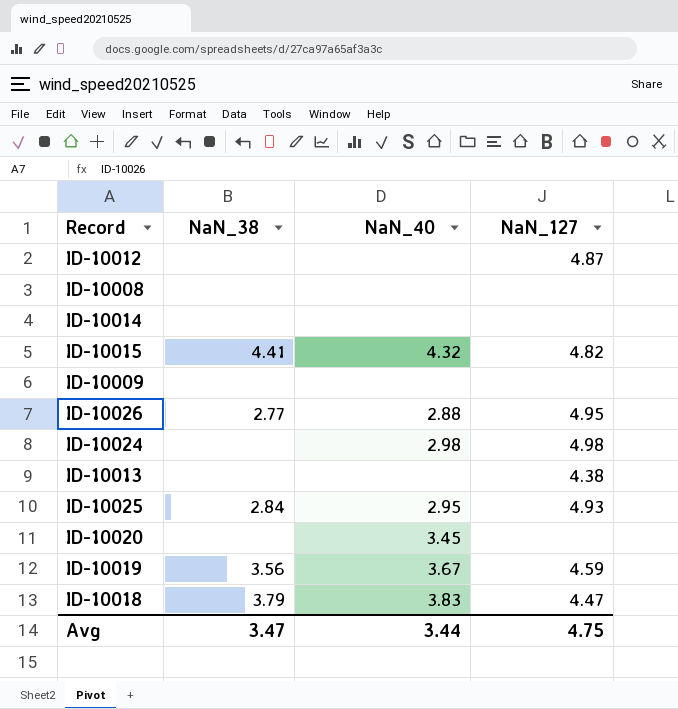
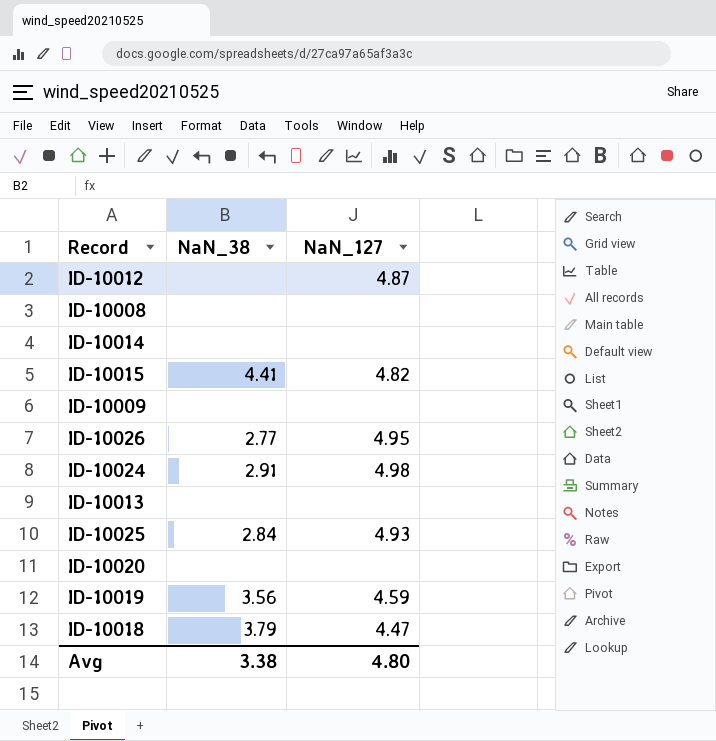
column NaN_40 | position: 3 -> none
ID-10024 | NaN_38: none -> 2.91
ID-10013 | NaN_127: 4.38 -> none
Avg | NaN_38: 3.47 -> 3.38
Avg | NaN_127: 4.75 -> 4.80

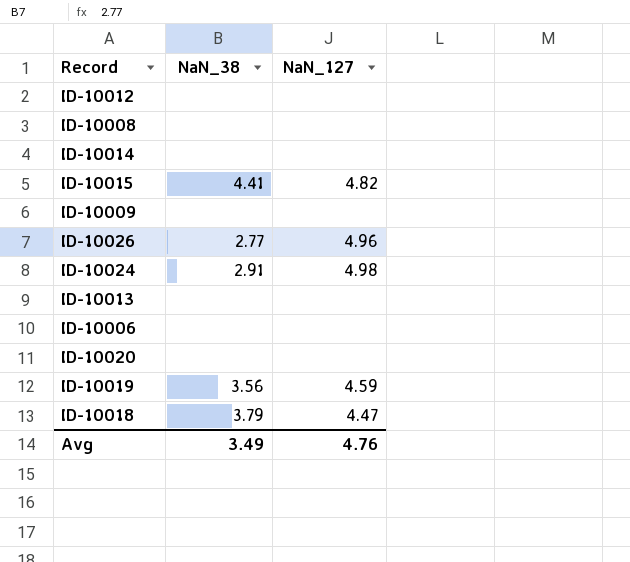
row ID-10025: 2.84 | 4.93 -> none
ID-10012 | NaN_127: 4.87 -> none
ID-10026 | NaN_127: 4.95 -> 4.96
row ID-10006: none -> none | none
Avg | NaN_38: 3.38 -> 3.49
Avg | NaN_127: 4.80 -> 4.76

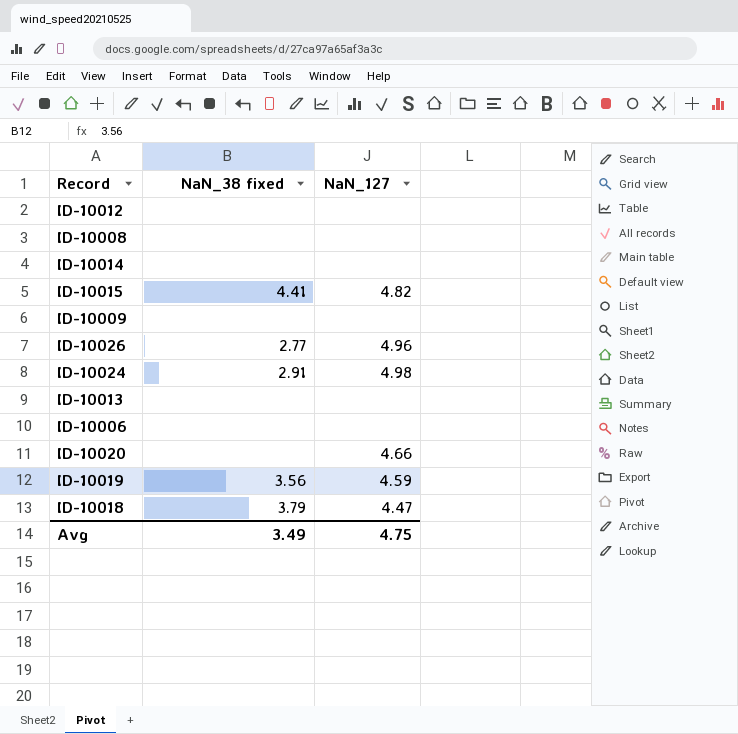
column name: NaN_38 -> NaN_38 fixed
ID-10020 | NaN_127: none -> 4.66
Avg | NaN_127: 4.76 -> 4.75

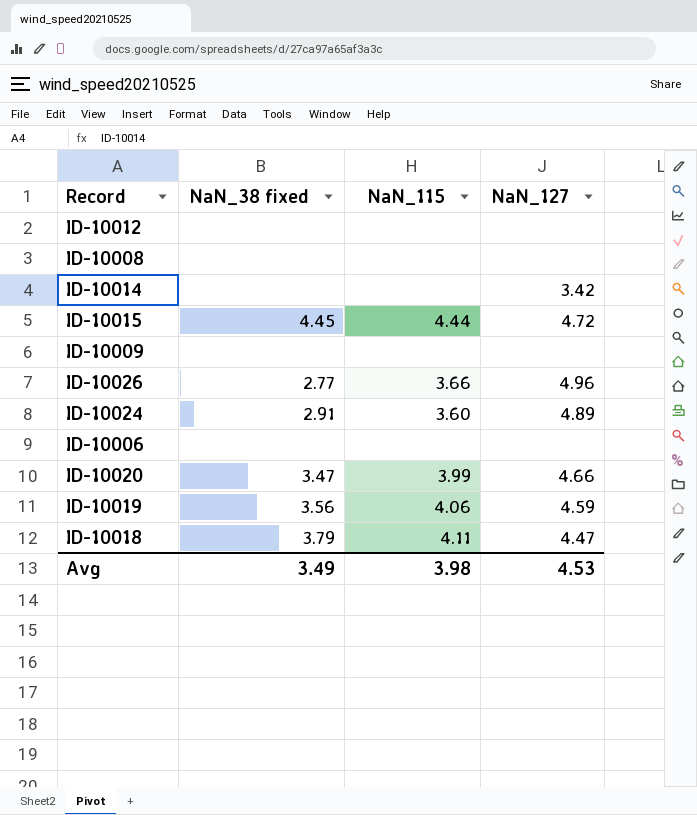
column NaN_115 | position: none -> 3
row ID-10013: none | none -> none
ID-10014 | NaN_127: none -> 3.42
ID-10015 | NaN_38 fixed: 4.41 -> 4.45
ID-10015 | NaN_127: 4.82 -> 4.72
ID-10024 | NaN_127: 4.98 -> 4.89
ID-10020 | NaN_38 fixed: none -> 3.47
Avg | NaN_127: 4.75 -> 4.53

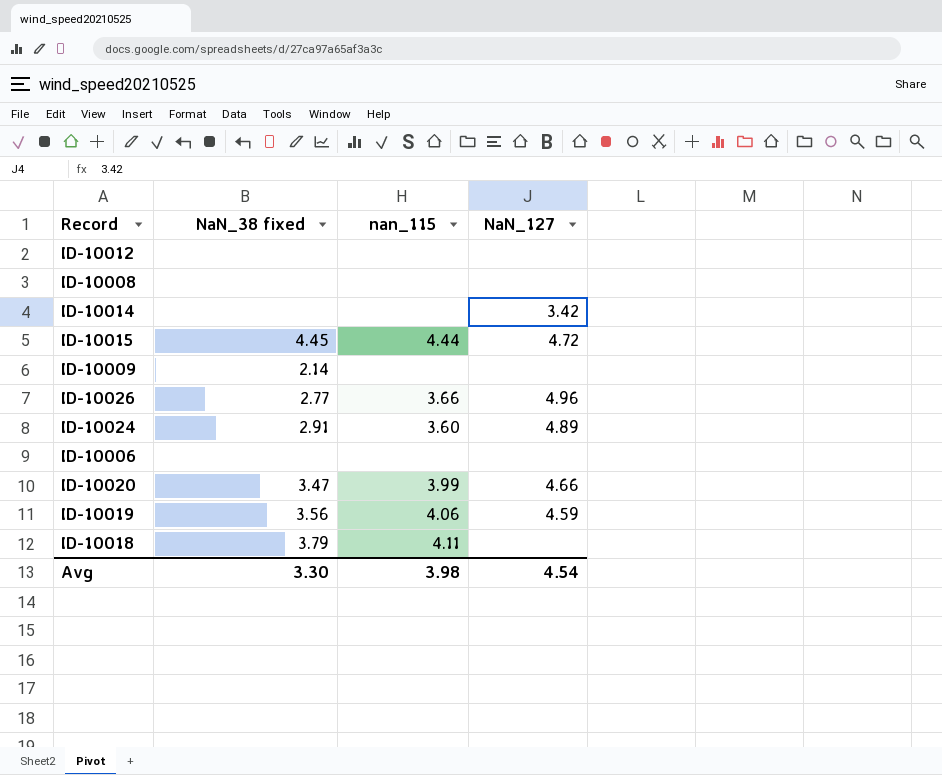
column name: NaN_115 -> nan_115
ID-10009 | NaN_38 fixed: none -> 2.14
ID-10018 | NaN_127: 4.47 -> none
Avg | NaN_38 fixed: 3.49 -> 3.30
Avg | NaN_127: 4.53 -> 4.54

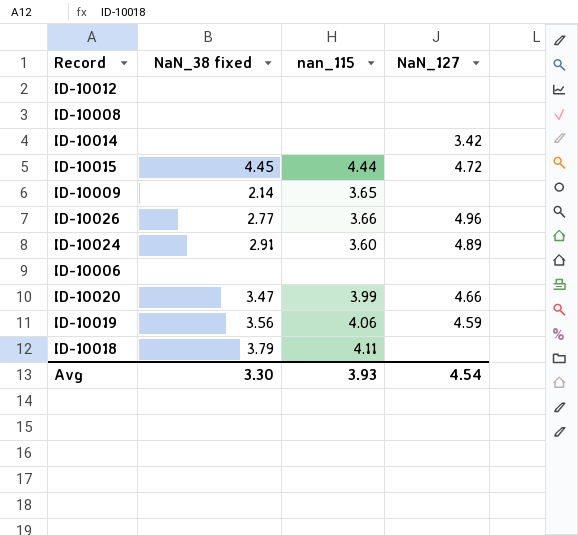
ID-10009 | nan_115: none -> 3.65
Avg | nan_115: 3.98 -> 3.93

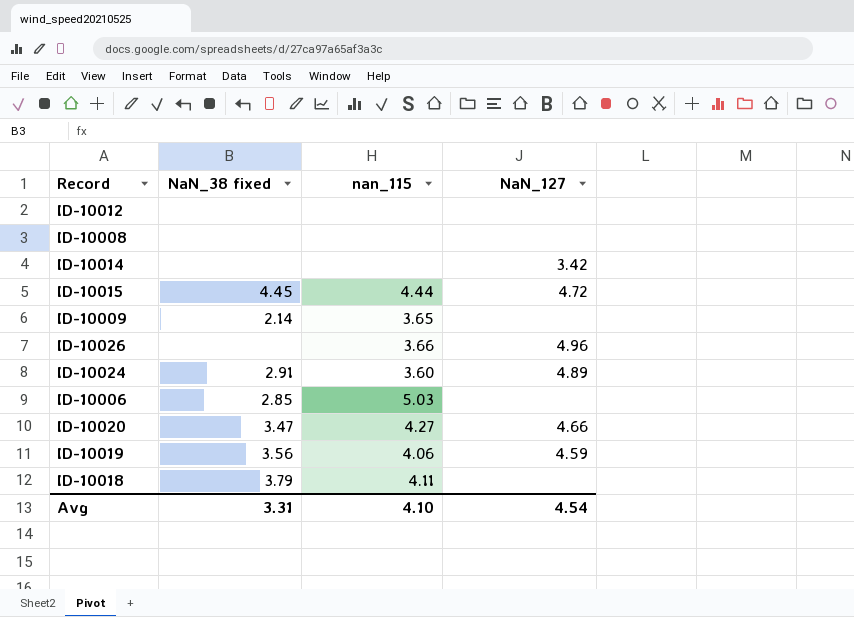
ID-10026 | NaN_38 fixed: 2.77 -> none
ID-10006 | NaN_38 fixed: none -> 2.85
ID-10006 | nan_115: none -> 5.03
ID-10020 | nan_115: 3.99 -> 4.27
Avg | NaN_38 fixed: 3.30 -> 3.31
Avg | nan_115: 3.93 -> 4.10

